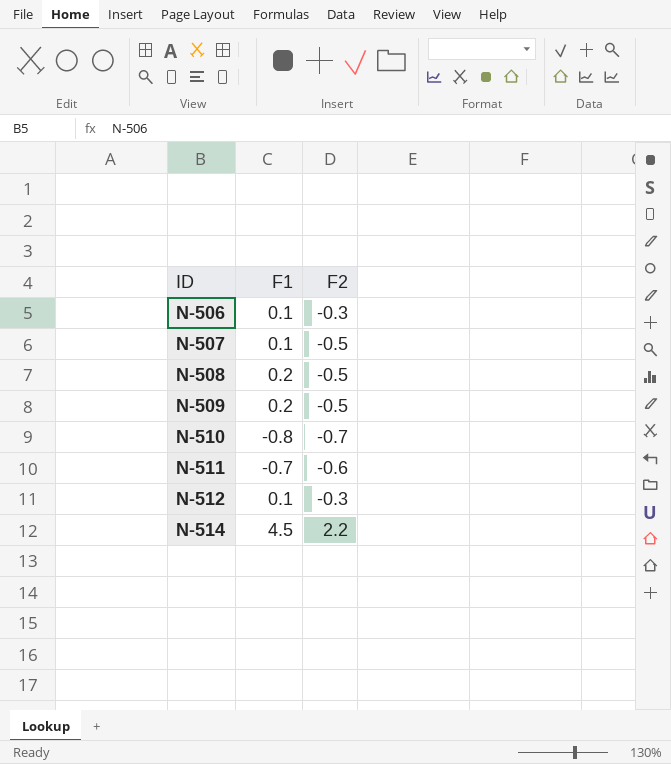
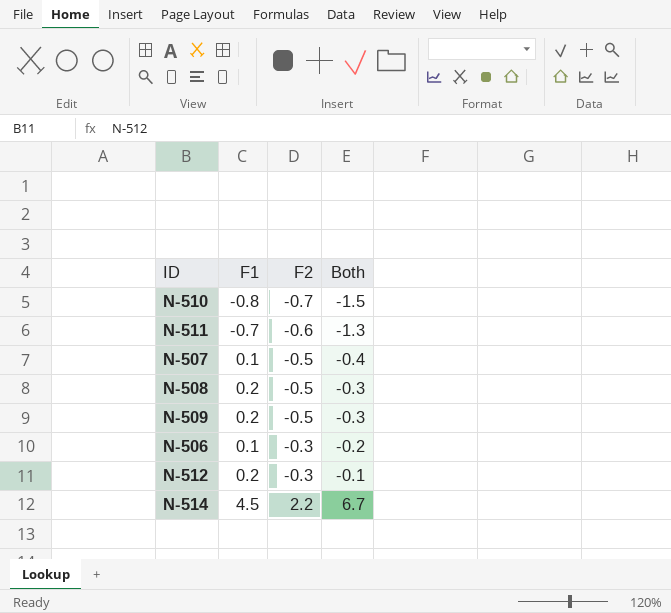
row order: ID ascending -> F2 ascending
column Both | formula: none -> [F1] + [F2]
N-512 | F1: 0.1 -> 0.2

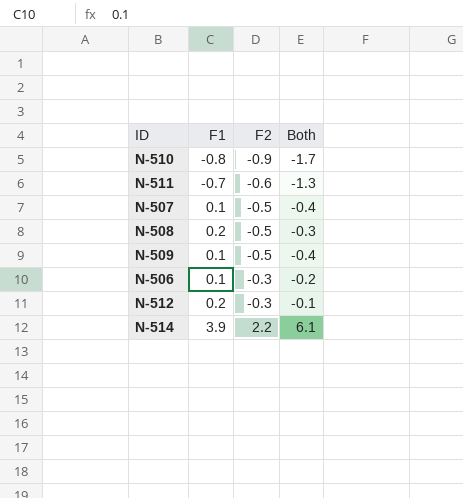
N-510 | F2: -0.7 -> -0.9
N-510 | Both: -1.5 -> -1.7
N-509 | F1: 0.2 -> 0.1
N-509 | Both: -0.3 -> -0.4
N-514 | F1: 4.5 -> 3.9
N-514 | Both: 6.7 -> 6.1

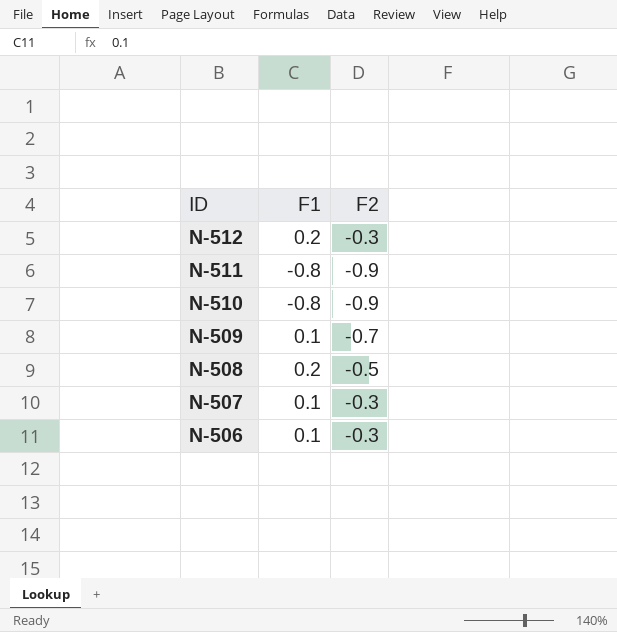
row order: F2 ascending -> ID descending
column Both | formula: [F1] + [F2] -> none
row N-514: 3.9 | 2.2 | 6.1 -> none
N-511 | F1: -0.7 -> -0.8
N-511 | F2: -0.6 -> -0.9
N-509 | F2: -0.5 -> -0.7
N-507 | F2: -0.5 -> -0.3

